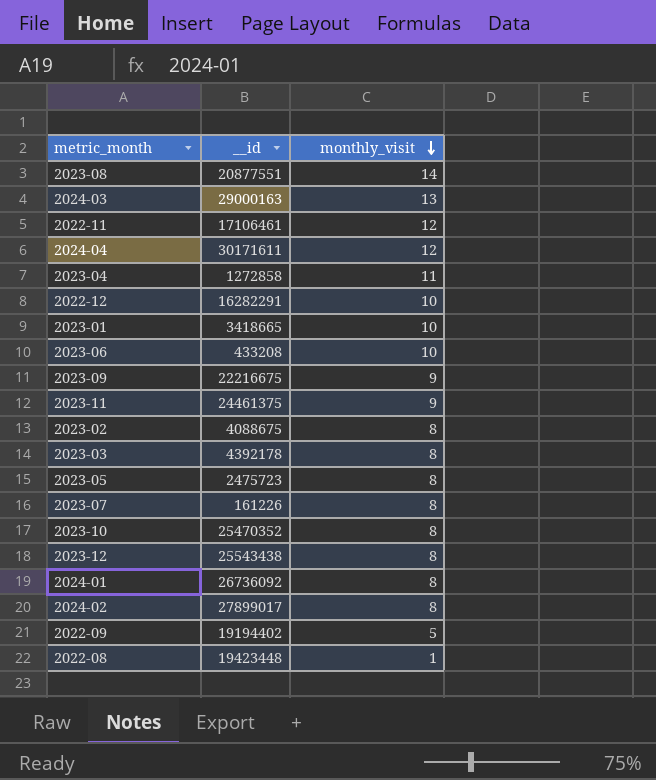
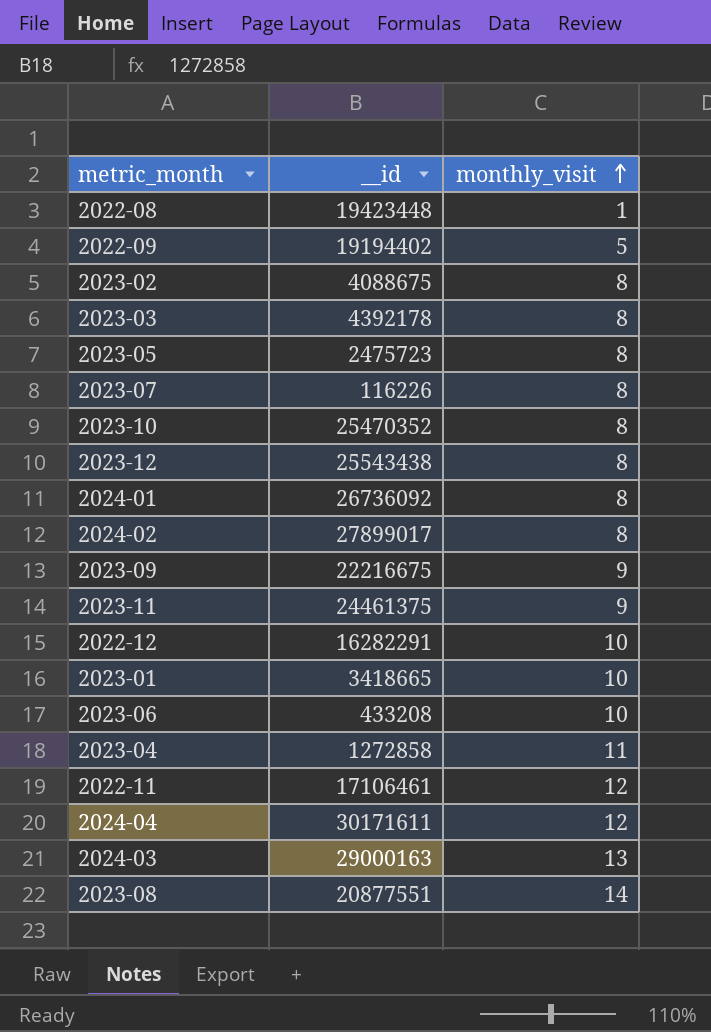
row order: monthly_visit descending -> monthly_visit ascending
2023-07 | __id: 161226 -> 116226

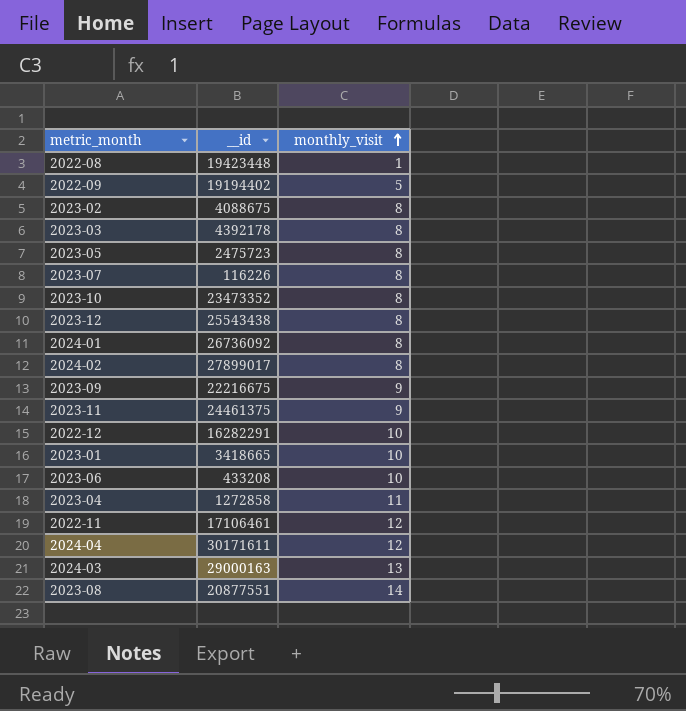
2023-10 | __id: 25470352 -> 23473352

